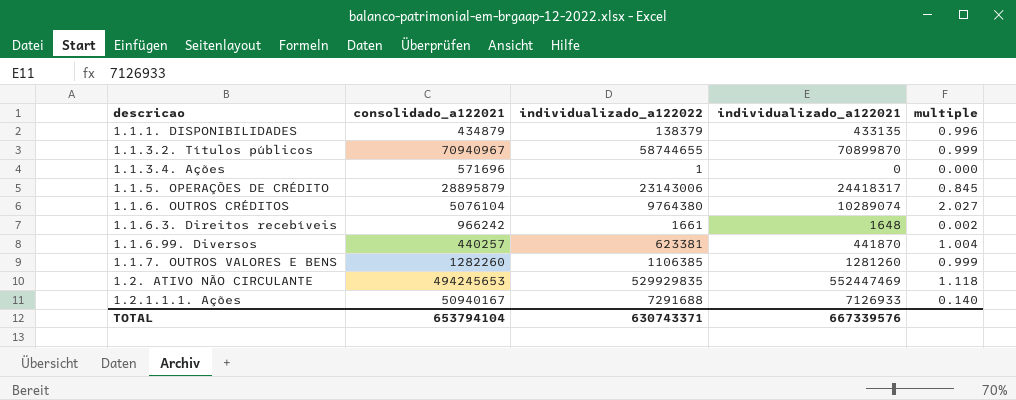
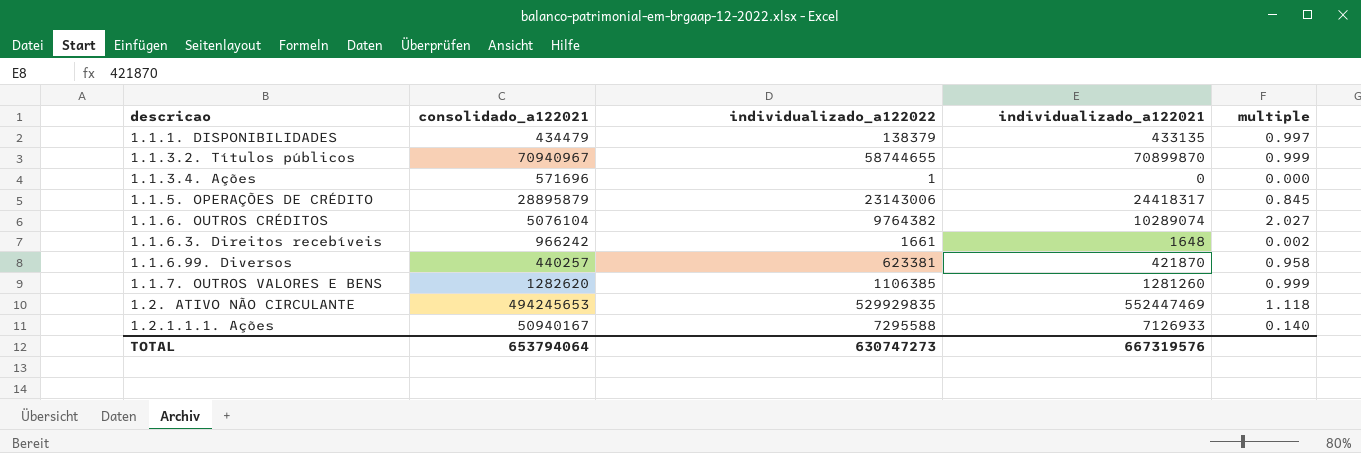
1.1.1. DISPONIBILIDADES | consolidado_a122021: 434879 -> 434479
1.1.1. DISPONIBILIDADES | multiple: 0.996 -> 0.997
1.1.6. OUTROS CRÉDITOS | individualizado_a122022: 9764380 -> 9764382
1.1.6.99. Diversos | individualizado_a122021: 441870 -> 421870
1.1.6.99. Diversos | multiple: 1.004 -> 0.958
1.1.7. OUTROS VALORES E BENS | consolidado_a122021: 1282260 -> 1282620
1.2.1.1.1. Ações | individualizado_a122022: 7291688 -> 7295588
TOTAL | consolidado_a122021: 653794104 -> 653794064
TOTAL | individualizado_a122022: 630743371 -> 630747273
TOTAL | individualizado_a122021: 667339576 -> 667319576

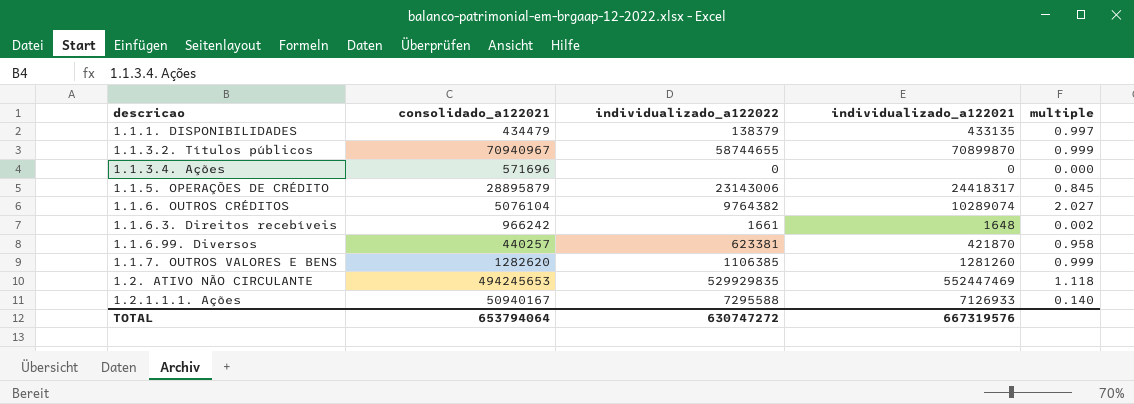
1.1.3.4. Ações | individualizado_a122022: 1 -> 0
TOTAL | individualizado_a122022: 630747273 -> 630747272

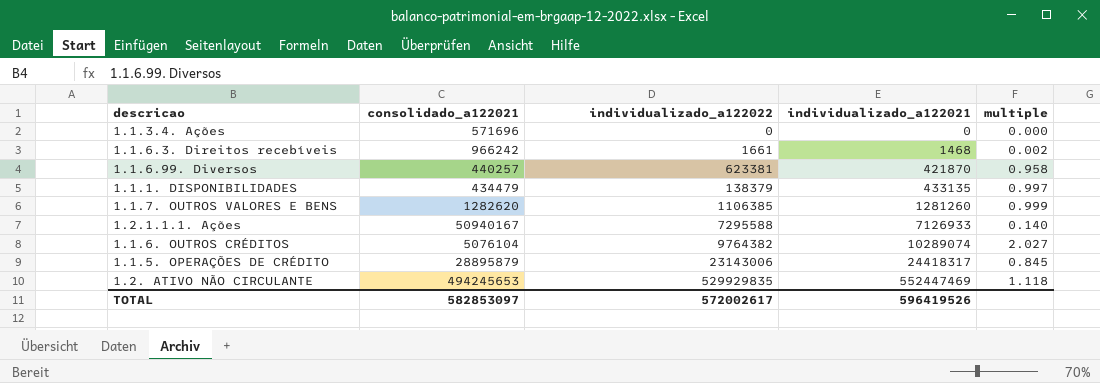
row order: none -> individualizado_a122021 ascending
row 1.1.3.2. Títulos públicos: 70940967 | 58744655 | 70899870 | 0.999 -> none
1.1.6.3. Direitos recebíveis | individualizado_a122021: 1648 -> 1468
TOTAL | consolidado_a122021: 653794064 -> 582853097
TOTAL | individualizado_a122022: 630747272 -> 572002617
TOTAL | individualizado_a122021: 667319576 -> 596419526

